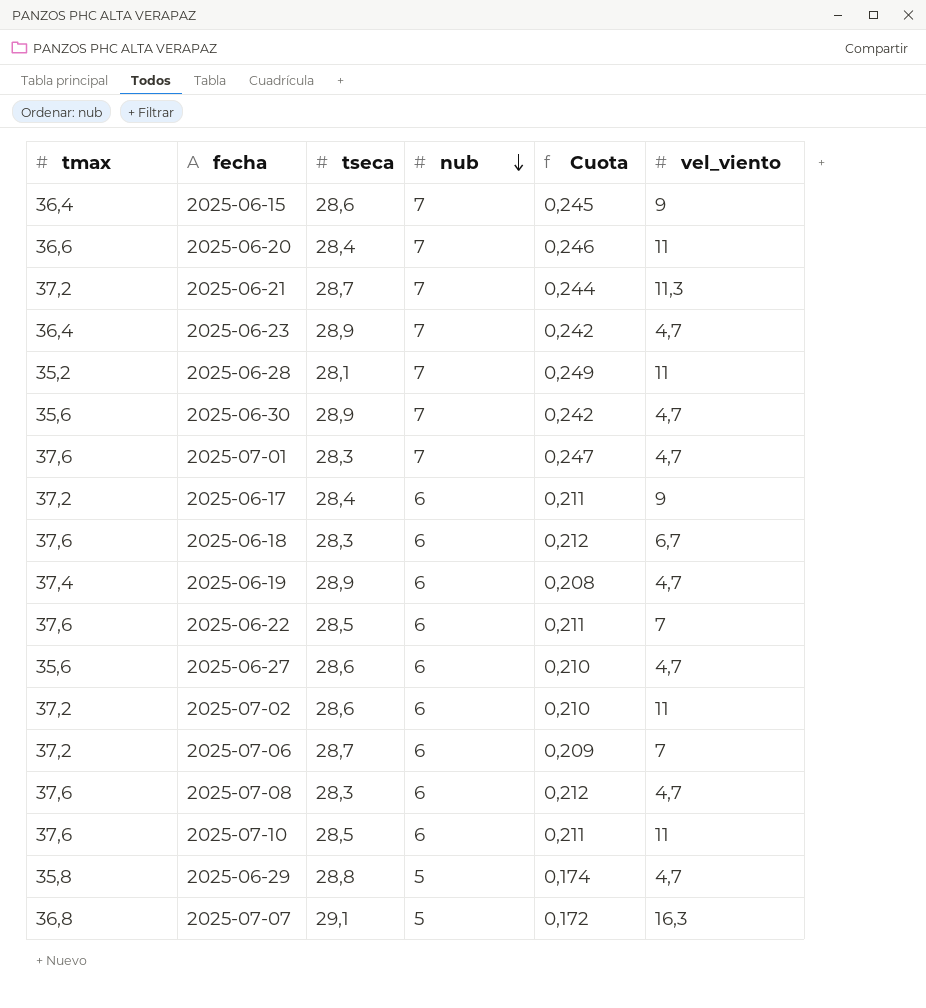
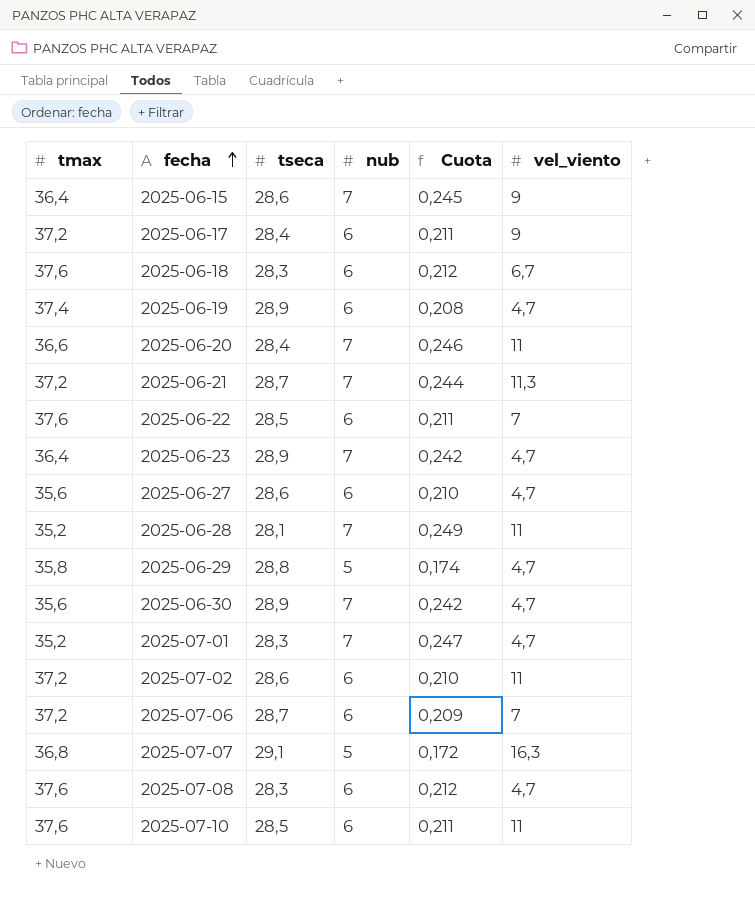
row order: nub descending -> fecha ascending
2025-07-01 | tmax: 37,6 -> 35,2

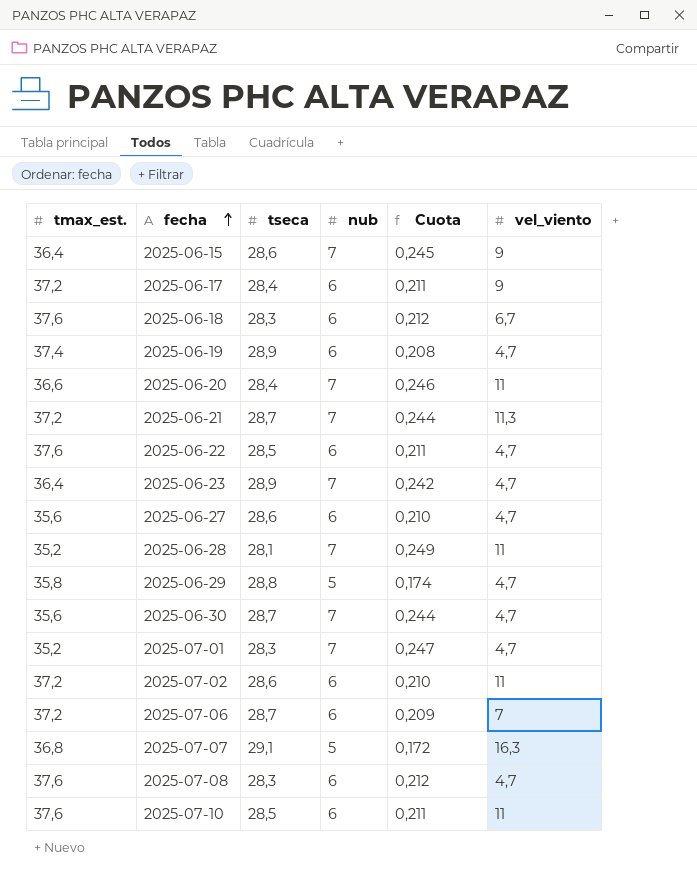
column name: tmax -> tmax_est.
2025-06-22 | vel_viento: 7 -> 4,7
2025-06-30 | tseca: 28,9 -> 28,7
2025-06-30 | Cuota: 0,242 -> 0,244

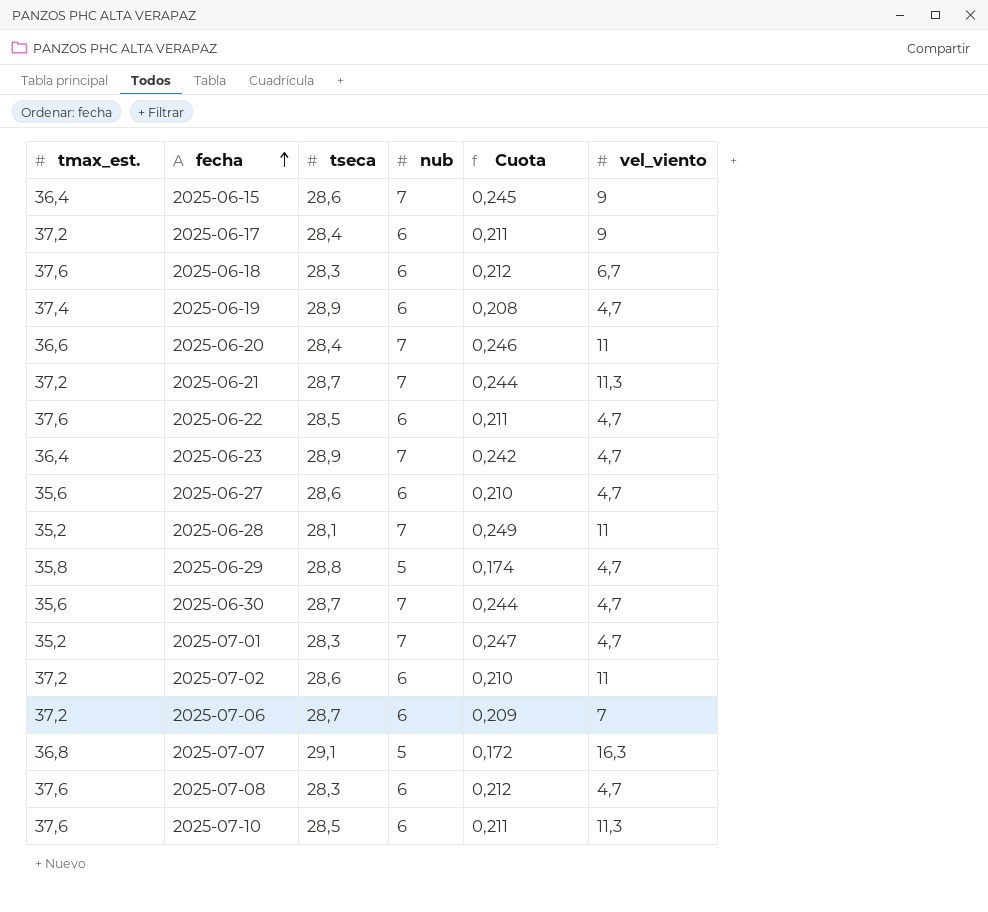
2025-07-10 | vel_viento: 11 -> 11,3

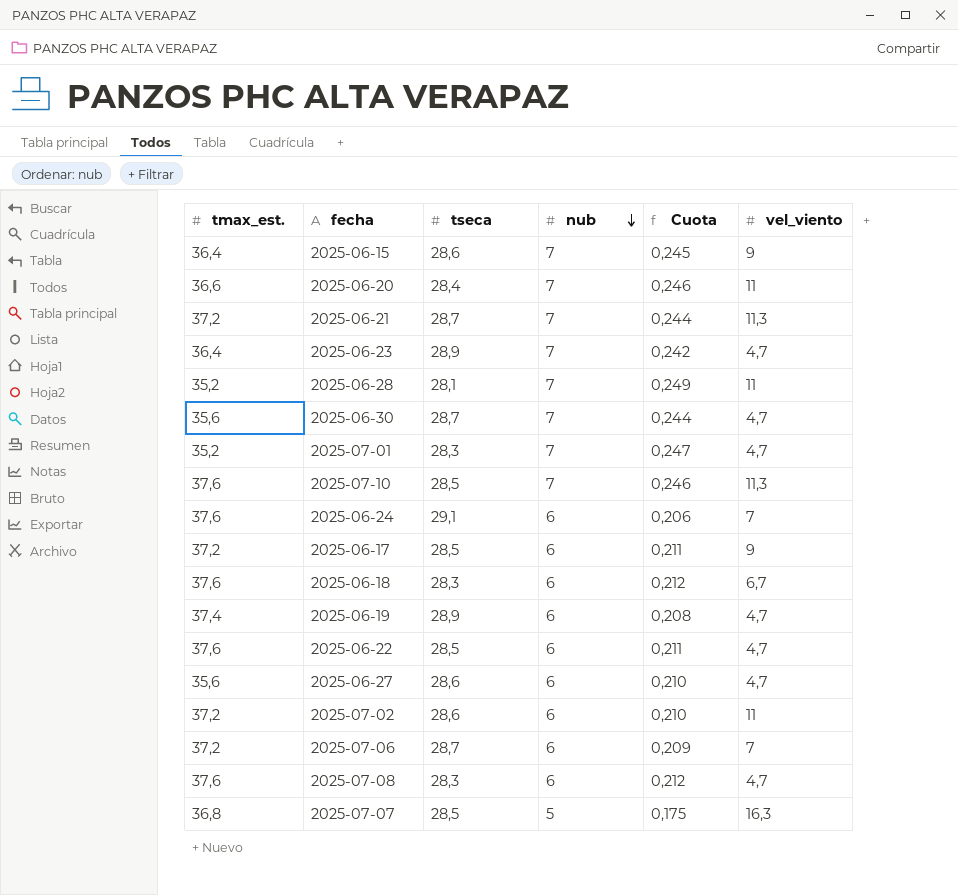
row order: fecha ascending -> nub descending
row 2025-06-29: 35,8 | 28,8 | 5 | 0,174 | 4,7 -> none
2025-07-10 | nub: 6 -> 7
2025-07-10 | Cuota: 0,211 -> 0,246
row 2025-06-24: none -> 37,6 | 29,1 | 6 | 0,206 | 7
2025-06-17 | tseca: 28,4 -> 28,5
2025-07-07 | tseca: 29,1 -> 28,5
2025-07-07 | Cuota: 0,172 -> 0,175

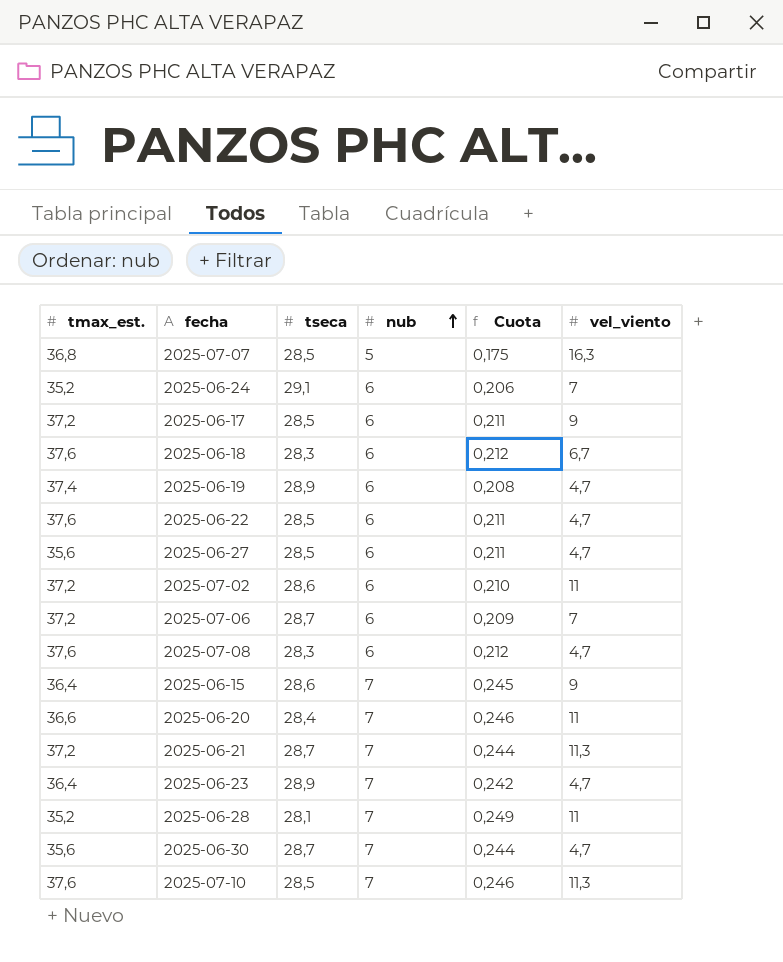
row order: nub descending -> nub ascending
row 2025-07-01: 35,2 | 28,3 | 7 | 0,247 | 4,7 -> none
2025-06-24 | tmax_est.: 37,6 -> 35,2
2025-06-27 | tseca: 28,6 -> 28,5
2025-06-27 | Cuota: 0,210 -> 0,211

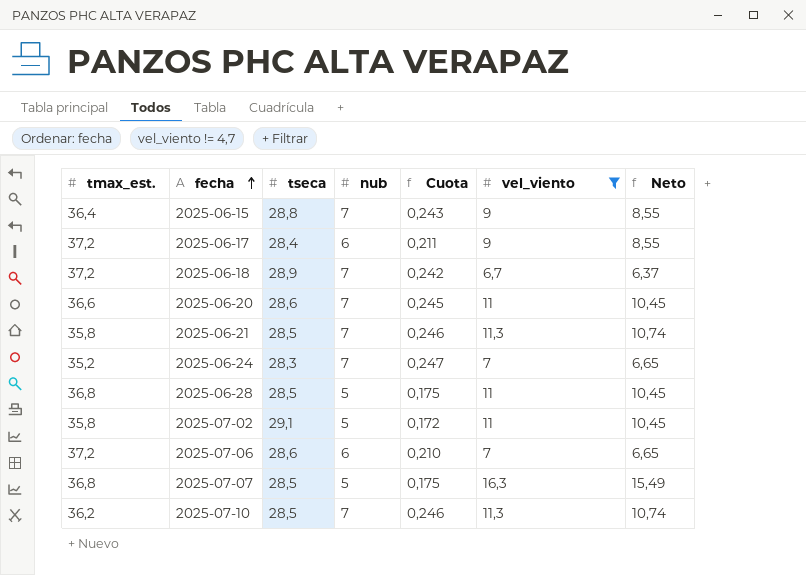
filter: none -> vel_viento != 4,7
row order: nub ascending -> fecha ascending
column Neto | formula: none -> [vel_viento] * 0,95
2025-06-15 | tseca: 28,6 -> 28,8
2025-06-15 | Cuota: 0,245 -> 0,243
2025-06-17 | tseca: 28,5 -> 28,4
2025-06-18 | tmax_est.: 37,6 -> 37,2
2025-06-18 | tseca: 28,3 -> 28,9
2025-06-18 | nub: 6 -> 7
2025-06-18 | Cuota: 0,212 -> 0,242
2025-06-20 | tseca: 28,4 -> 28,6
2025-06-20 | Cuota: 0,246 -> 0,245
2025-06-21 | tmax_est.: 37,2 -> 35,8
2025-06-21 | tseca: 28,7 -> 28,5
2025-06-21 | Cuota: 0,244 -> 0,246
2025-06-24 | tseca: 29,1 -> 28,3
2025-06-24 | nub: 6 -> 7
2025-06-24 | Cuota: 0,206 -> 0,247
2025-06-28 | tmax_est.: 35,2 -> 36,8
2025-06-28 | tseca: 28,1 -> 28,5
2025-06-28 | nub: 7 -> 5
2025-06-28 | Cuota: 0,249 -> 0,175
2025-07-02 | tmax_est.: 37,2 -> 35,8
2025-07-02 | tseca: 28,6 -> 29,1
2025-07-02 | nub: 6 -> 5
2025-07-02 | Cuota: 0,210 -> 0,172
2025-07-06 | tseca: 28,7 -> 28,6
2025-07-06 | Cuota: 0,209 -> 0,210
2025-07-10 | tmax_est.: 37,6 -> 36,2

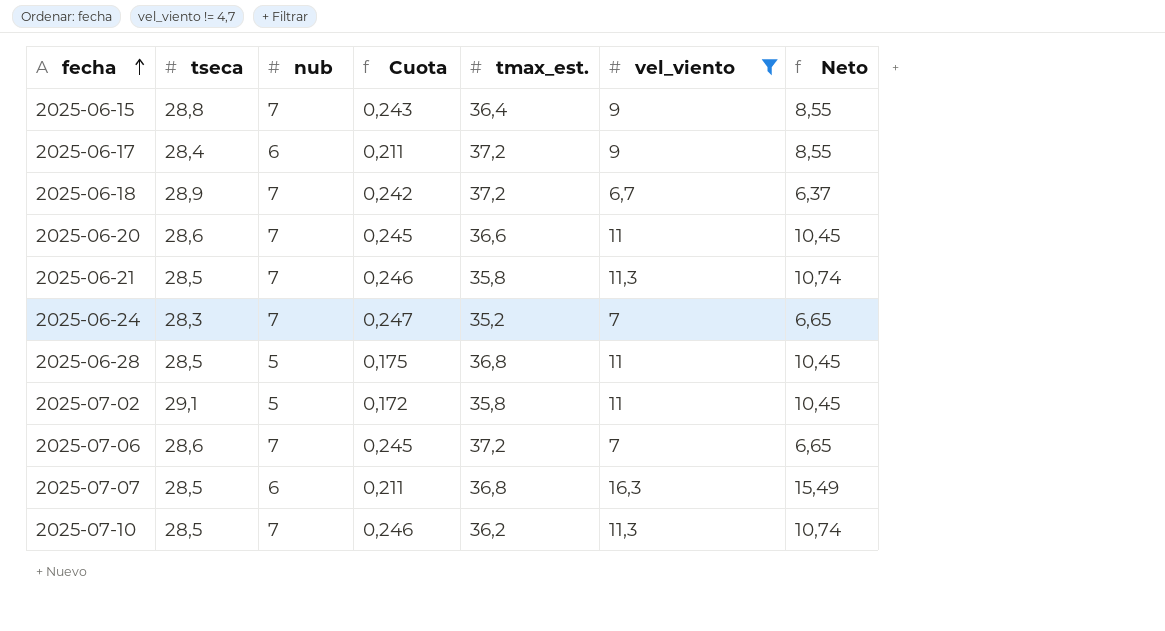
column tmax_est. | position: 1 -> 5
2025-07-06 | nub: 6 -> 7
2025-07-06 | Cuota: 0,210 -> 0,245
2025-07-07 | nub: 5 -> 6
2025-07-07 | Cuota: 0,175 -> 0,211

